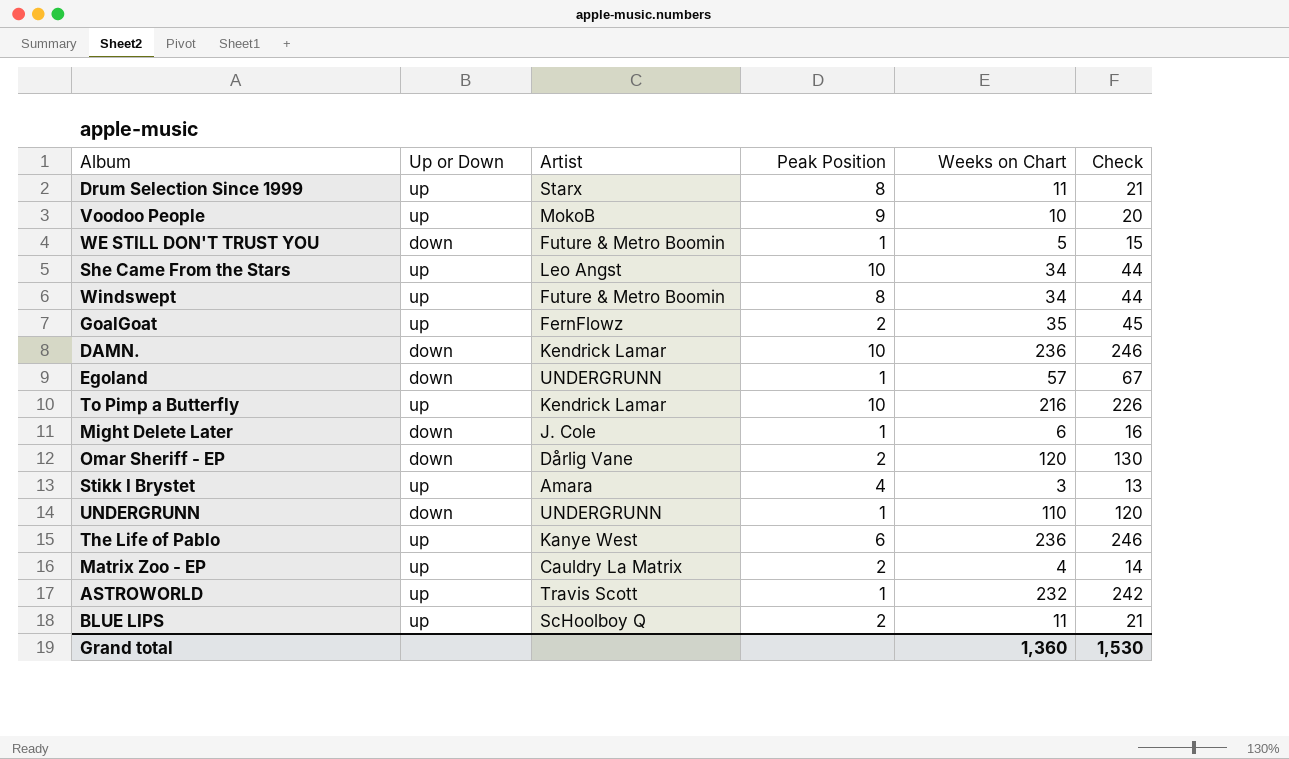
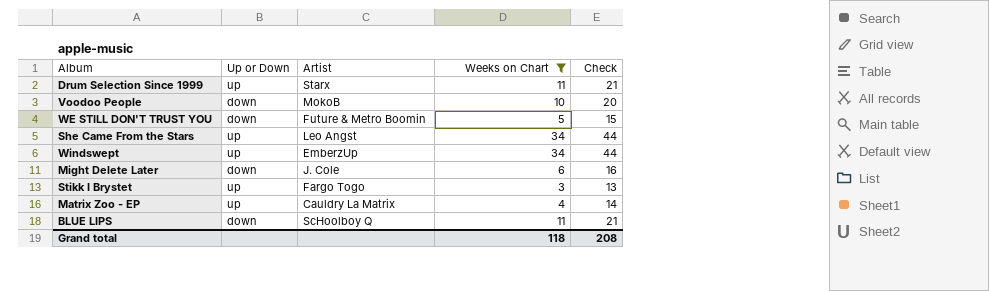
filter: none -> Weeks on Chart <= 34
column Peak Position | position: 4 -> none
Voodoo People | Up or Down: up -> down
Windswept | Artist: Future & Metro Boomin -> EmberzUp
Stikk I Brystet | Artist: Amara -> Fargo Togo
BLUE LIPS | Up or Down: up -> down
Grand total | Weeks on Chart: 1,360 -> 118
Grand total | Check: 1,530 -> 208

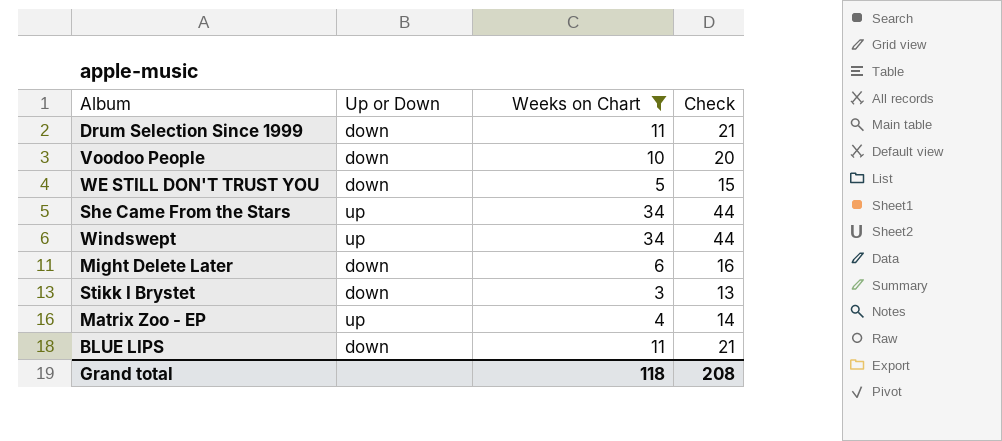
column Artist | position: 3 -> none
Drum Selection Since 1999 | Up or Down: up -> down
Stikk I Brystet | Up or Down: up -> down

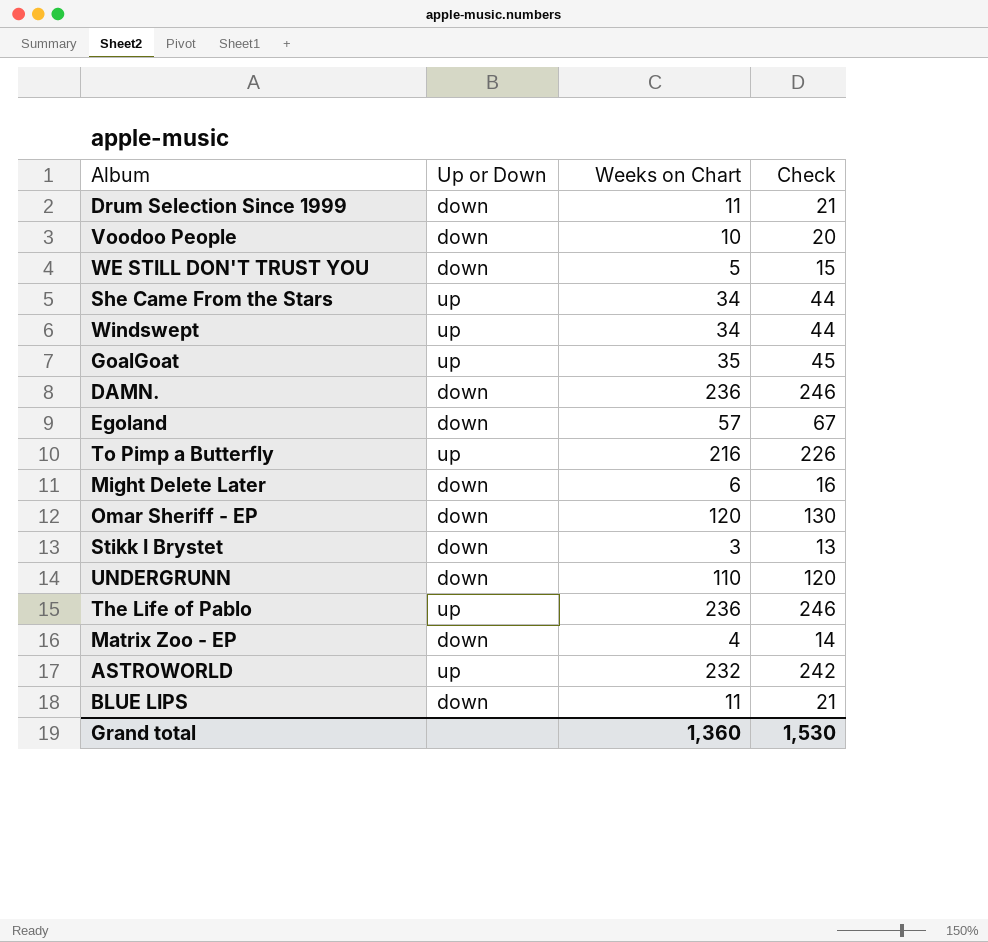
filter: Weeks on Chart <= 34 -> none
Matrix Zoo - EP | Up or Down: up -> down
Grand total | Weeks on Chart: 118 -> 1,360
Grand total | Check: 208 -> 1,530

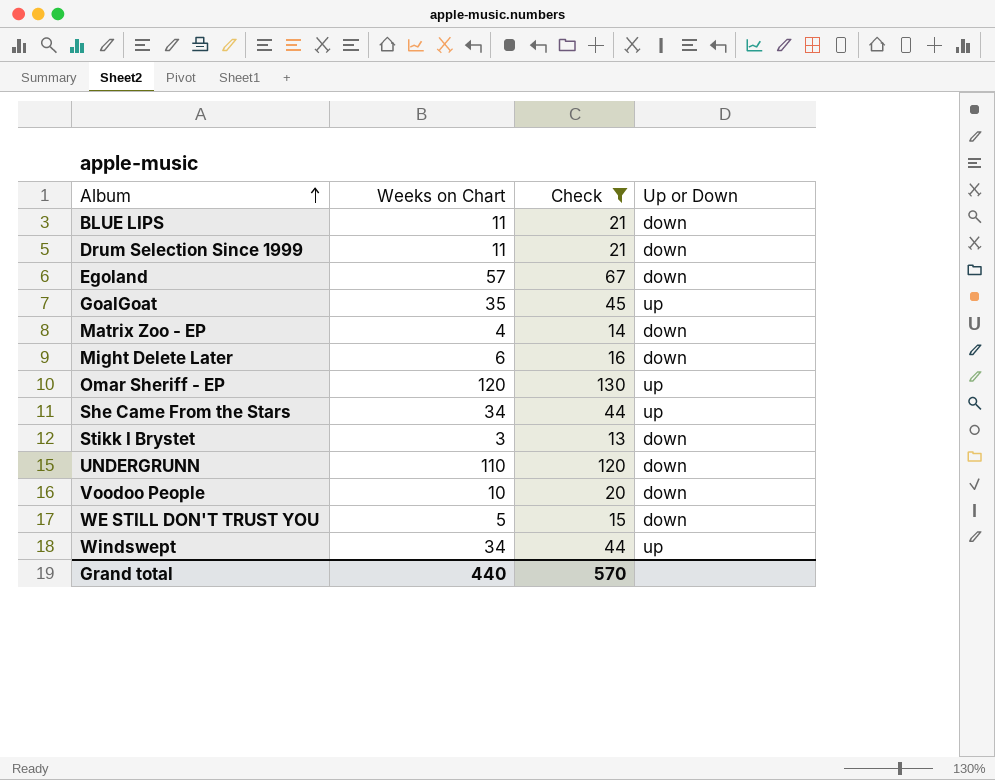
filter: none -> Check <= 130
row order: none -> Album ascending
column Up or Down | position: 2 -> 4
Omar Sheriff - EP | Up or Down: down -> up
Grand total | Weeks on Chart: 1,360 -> 440
Grand total | Check: 1,530 -> 570

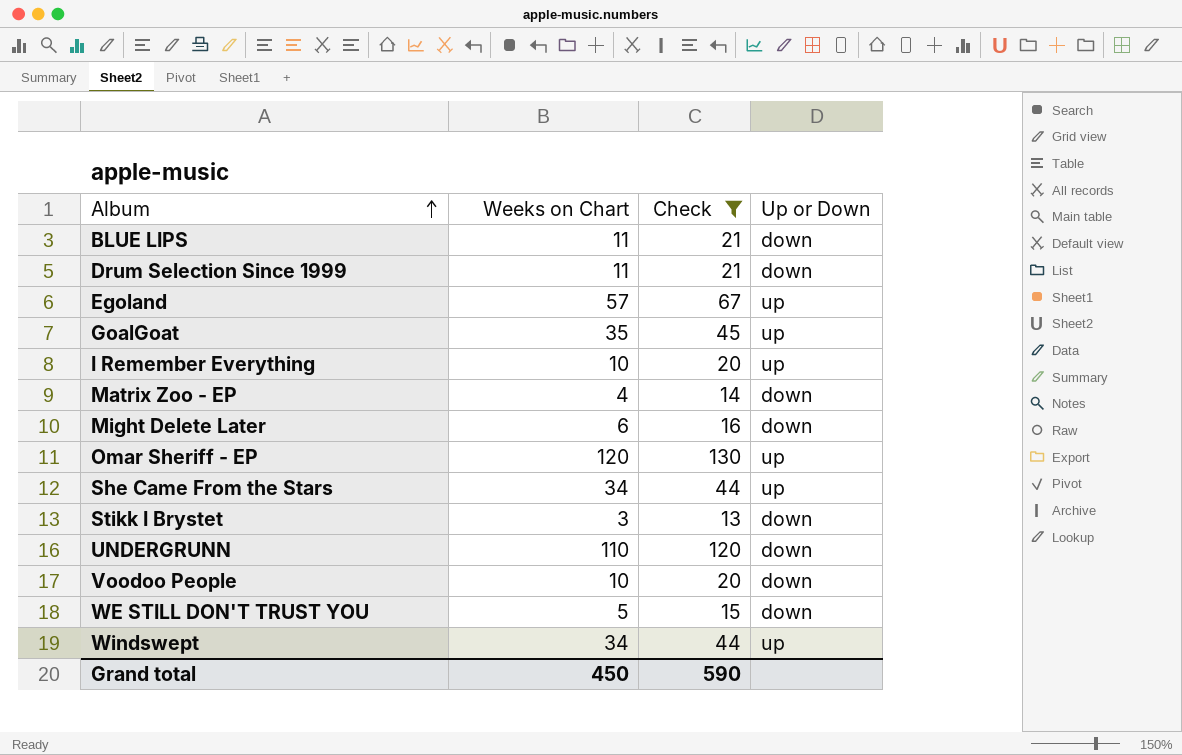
Egoland | Up or Down: down -> up
row I Remember Everything: none -> 10 | 20 | up
Grand total | Weeks on Chart: 440 -> 450
Grand total | Check: 570 -> 590

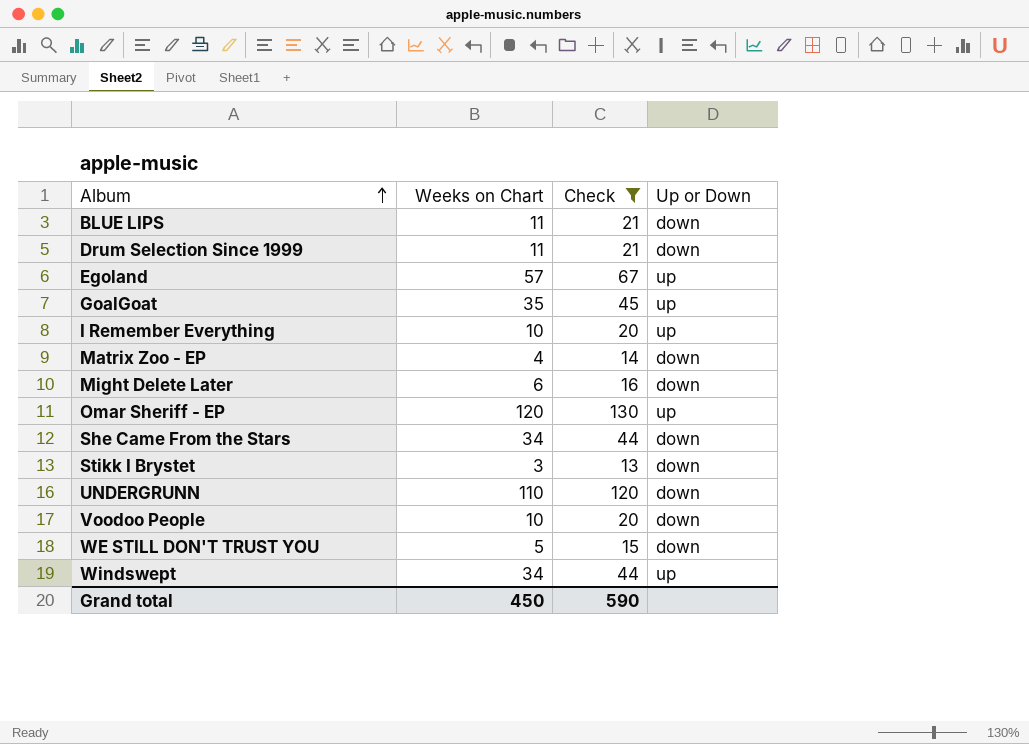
She Came From the Stars | Up or Down: up -> down

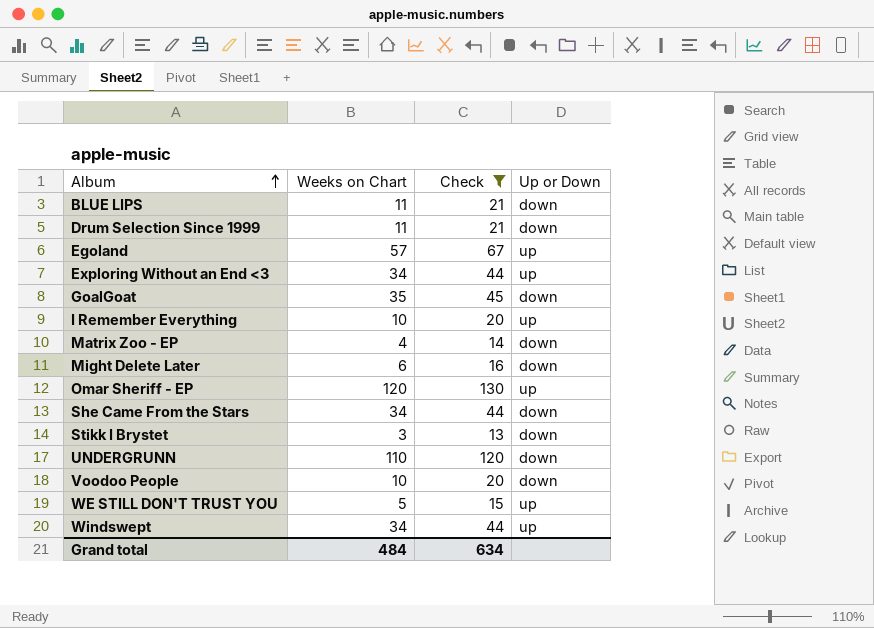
row Exploring Without an End <3: none -> 34 | 44 | up
GoalGoat | Up or Down: up -> down
WE STILL DON'T TRUST YOU | Up or Down: down -> up
Grand total | Weeks on Chart: 450 -> 484
Grand total | Check: 590 -> 634

